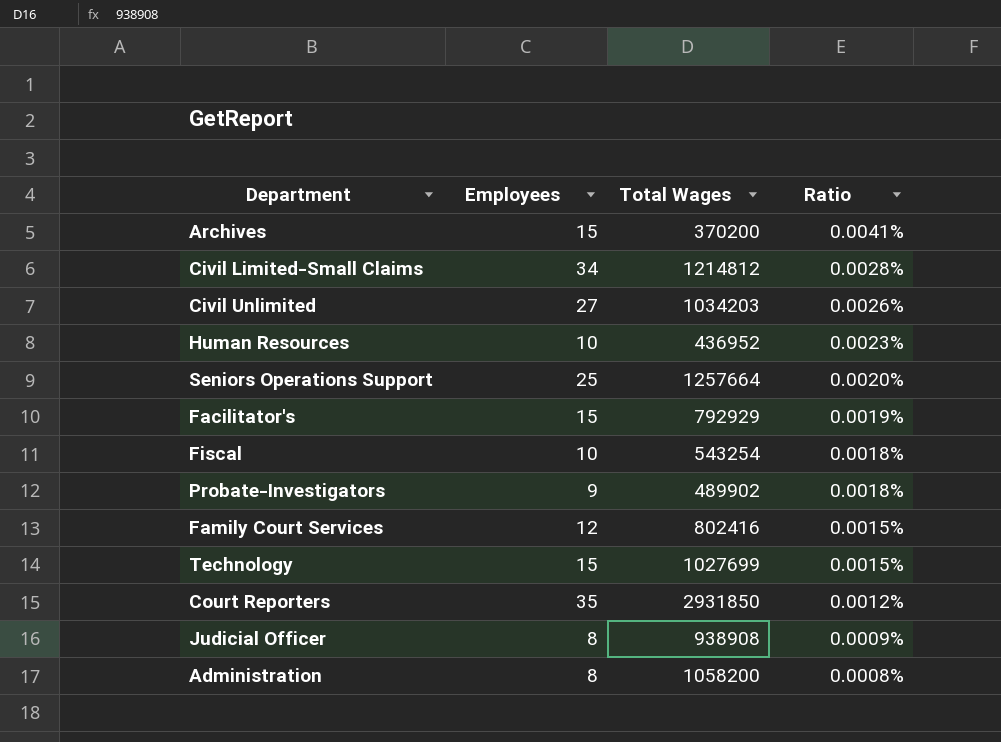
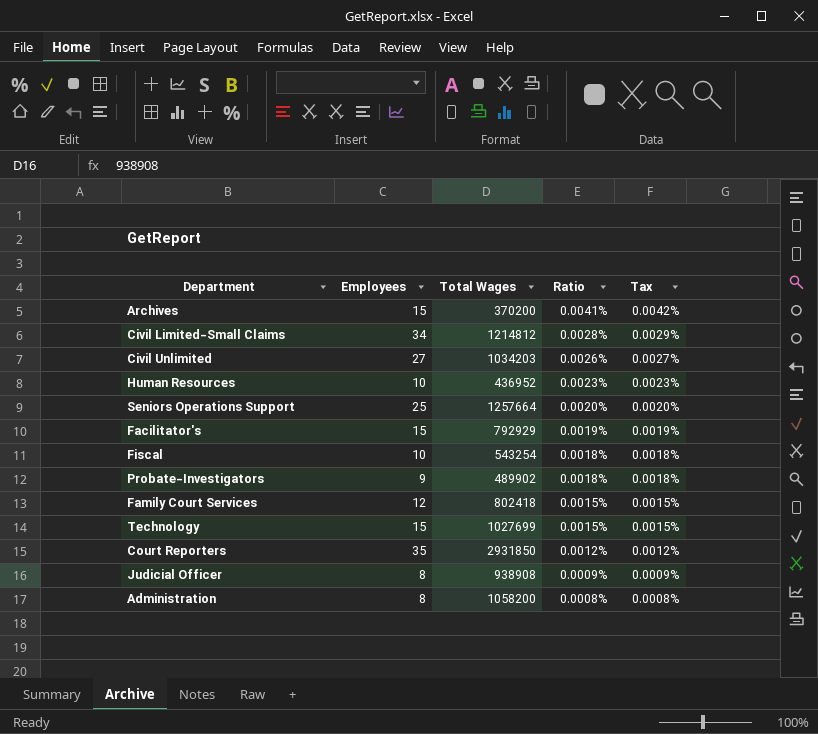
column Tax | formula: none -> [Ratio] * 1.02
Family Court Services | Total Wages: 802416 -> 802418

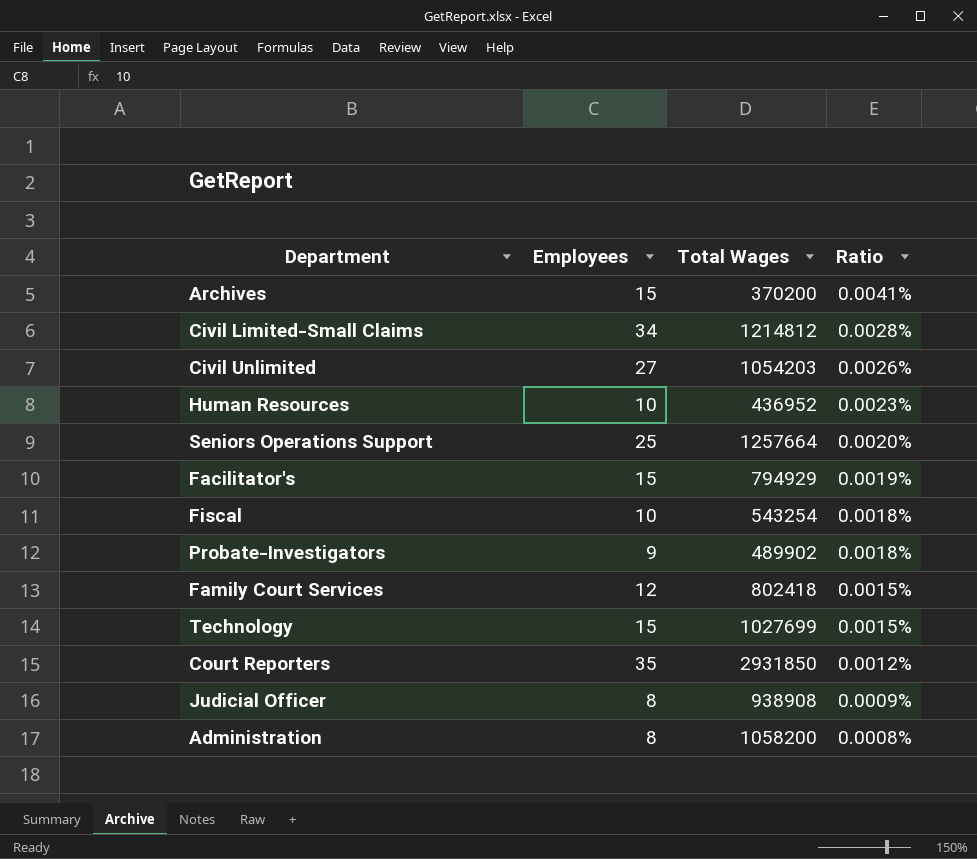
column Tax | formula: [Ratio] * 1.02 -> none
Civil Unlimited | Total Wages: 1034203 -> 1054203
Facilitator's | Total Wages: 792929 -> 794929

